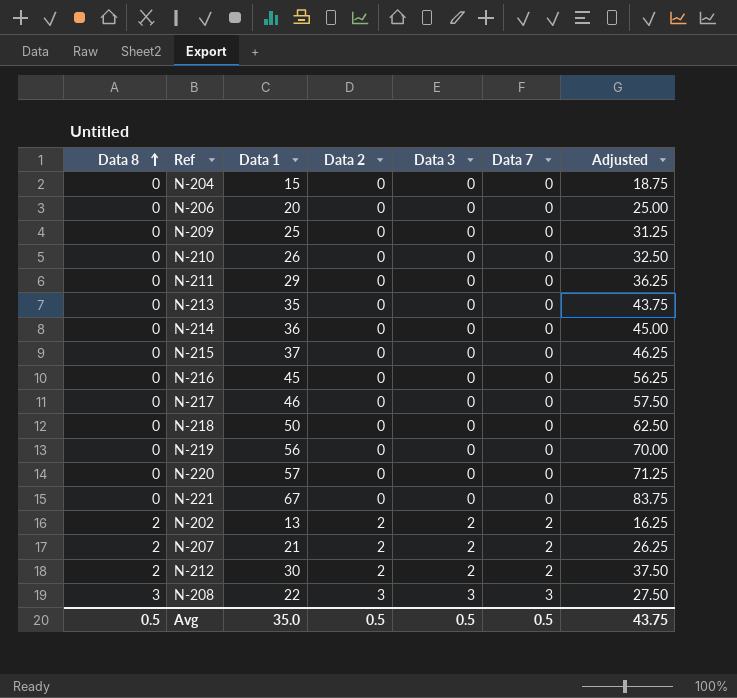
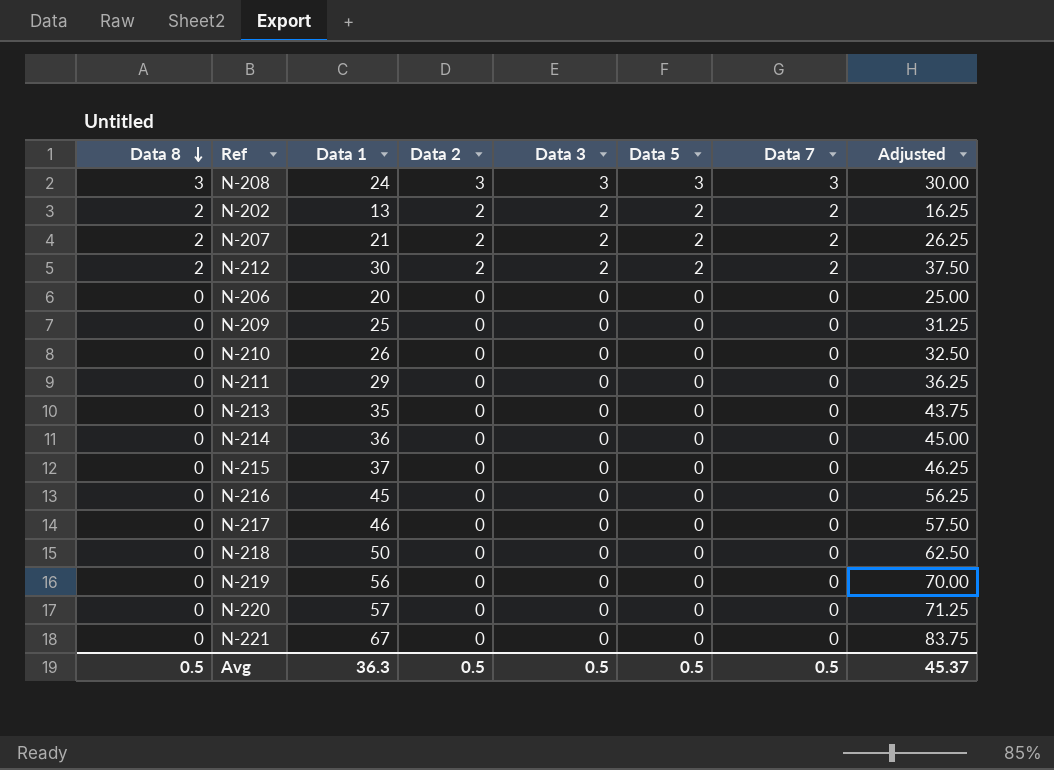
row order: Data 8 ascending -> Data 8 descending
column Data 5 | position: none -> 6
row N-204: 0 | 15 | 0 | 0 | 0 | 18.75 -> none
N-208 | Data 1: 22 -> 24
N-208 | Adjusted: 27.50 -> 30.00
Avg | Data 1: 35.0 -> 36.3
Avg | Adjusted: 43.75 -> 45.37

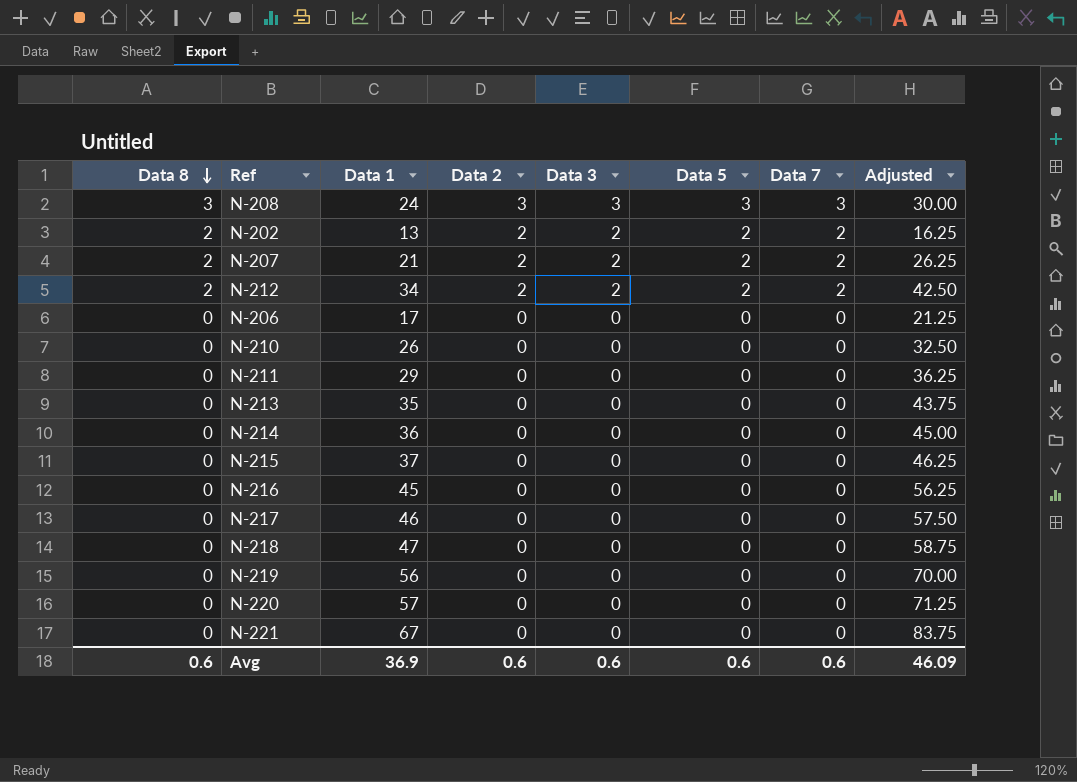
row N-209: 0 | 25 | 0 | 0 | 0 | 0 | 31.25 -> none
N-212 | Data 1: 30 -> 34
N-212 | Adjusted: 37.50 -> 42.50
N-206 | Data 1: 20 -> 17
N-206 | Adjusted: 25.00 -> 21.25
N-218 | Data 1: 50 -> 47
N-218 | Adjusted: 62.50 -> 58.75
Avg | Data 8: 0.5 -> 0.6
Avg | Data 1: 36.3 -> 36.9
Avg | Data 2: 0.5 -> 0.6
Avg | Data 3: 0.5 -> 0.6
Avg | Data 5: 0.5 -> 0.6
Avg | Data 7: 0.5 -> 0.6
Avg | Adjusted: 45.37 -> 46.09

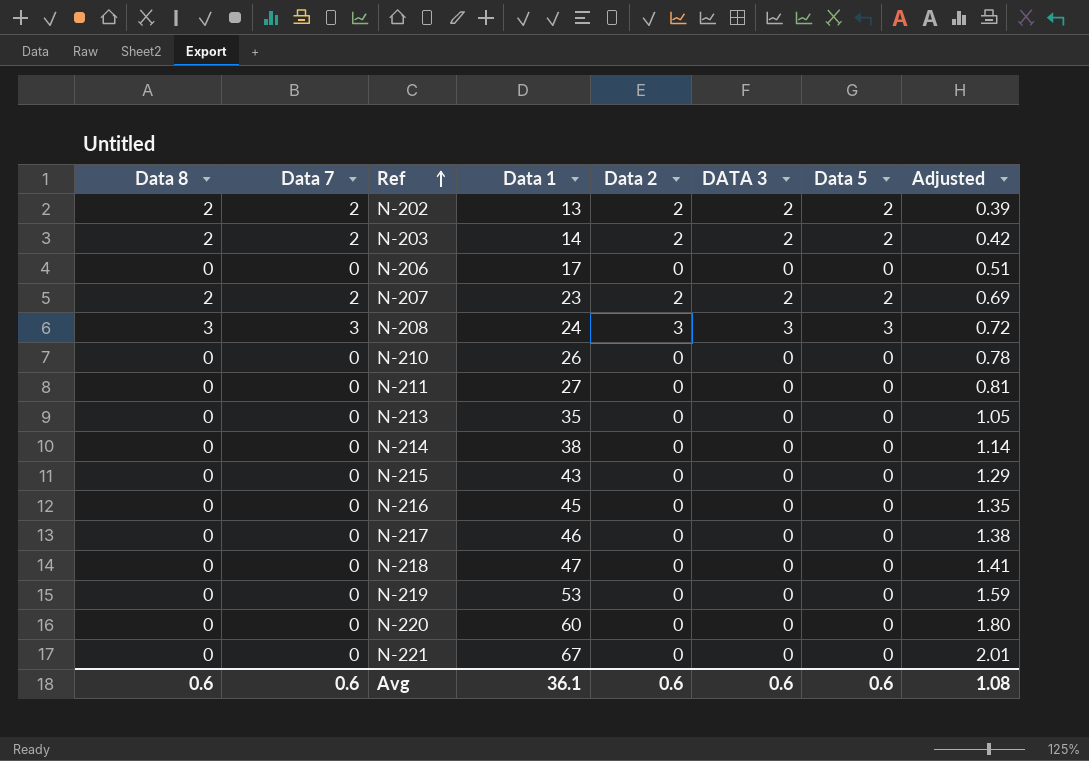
row order: Data 8 descending -> Ref ascending
column Data 7 | position: 7 -> 2
column name: Data 3 -> DATA 3
column Adjusted | formula: [Data 1] * 1.25 -> [Data 1] * 0.03
row N-212: 2 | 34 | 2 | 2 | 2 | 2 | 42.50 -> none
row N-203: none -> 2 | 2 | 14 | 2 | 2 | 2 | 0.42
N-207 | Data 1: 21 -> 23
N-211 | Data 1: 29 -> 27
N-214 | Data 1: 36 -> 38
N-215 | Data 1: 37 -> 43
N-219 | Data 1: 56 -> 53
N-220 | Data 1: 57 -> 60
Avg | Data 1: 36.9 -> 36.1
Avg | Adjusted: 46.09 -> 1.08

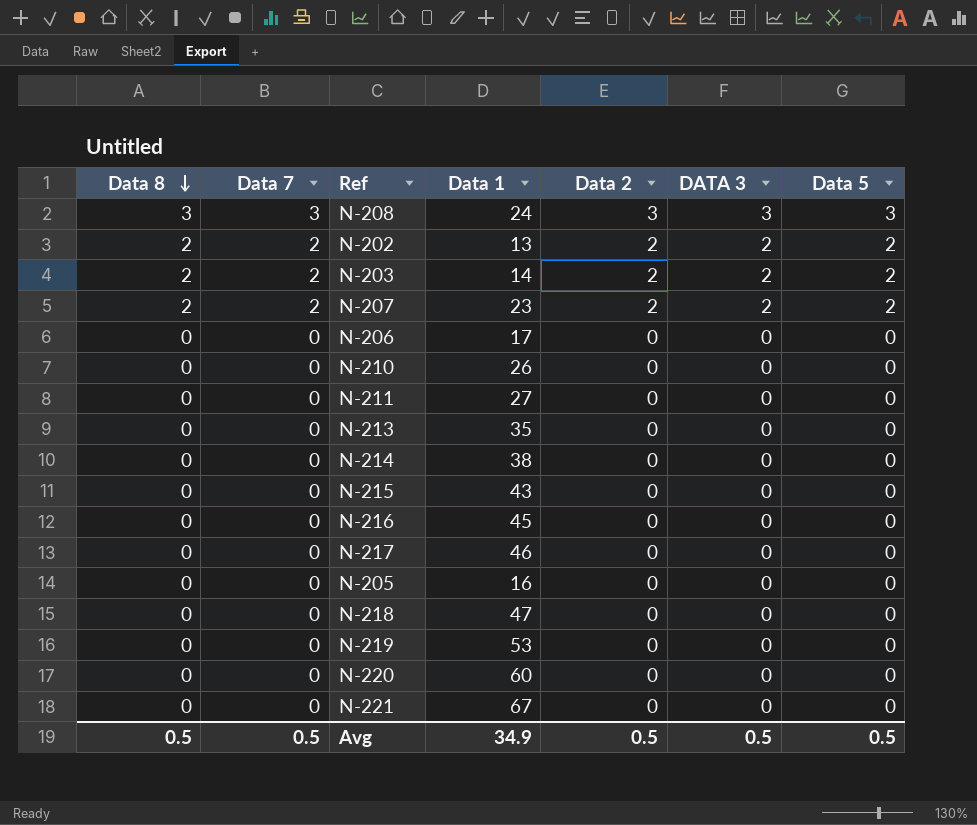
row order: Ref ascending -> Data 8 descending
column Adjusted | formula: [Data 1] * 0.03 -> none
row N-205: none -> 0 | 0 | 16 | 0 | 0 | 0
Avg | Data 8: 0.6 -> 0.5
Avg | Data 7: 0.6 -> 0.5
Avg | Data 1: 36.1 -> 34.9
Avg | Data 2: 0.6 -> 0.5
Avg | DATA 3: 0.6 -> 0.5
Avg | Data 5: 0.6 -> 0.5

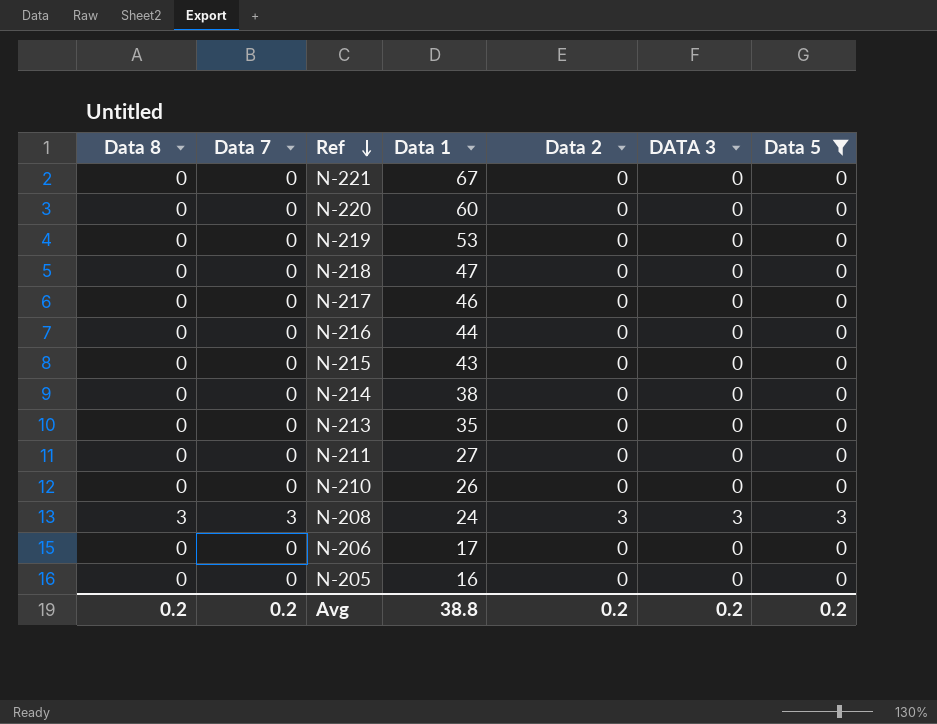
filter: none -> Data 5 != 2
row order: Data 8 descending -> Ref descending
N-216 | Data 1: 45 -> 44
Avg | Data 8: 0.5 -> 0.2
Avg | Data 7: 0.5 -> 0.2
Avg | Data 1: 34.9 -> 38.8
Avg | Data 2: 0.5 -> 0.2
Avg | DATA 3: 0.5 -> 0.2
Avg | Data 5: 0.5 -> 0.2

